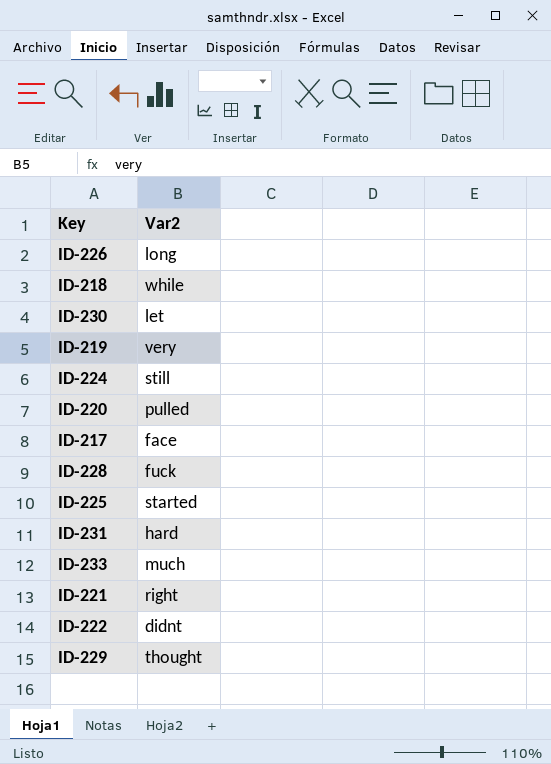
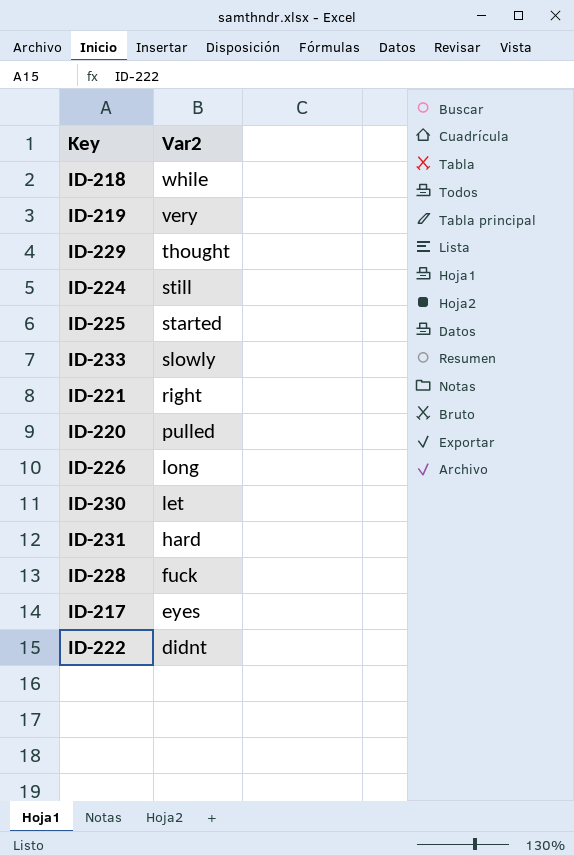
row order: none -> Var2 descending
ID-233 | Var2: much -> slowly
ID-217 | Var2: face -> eyes

